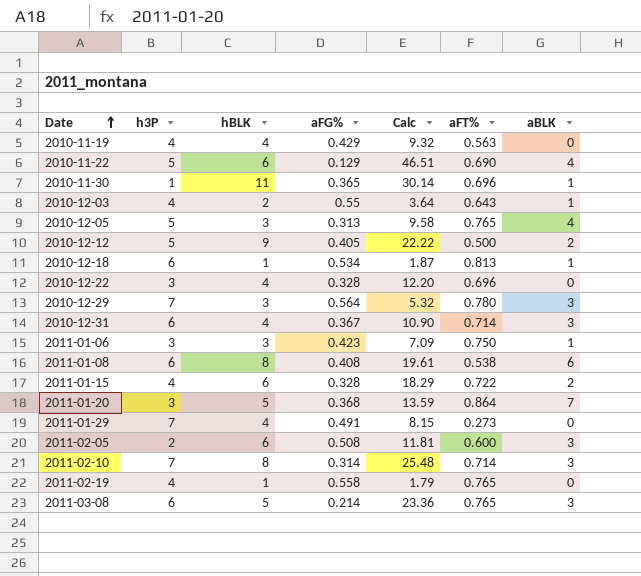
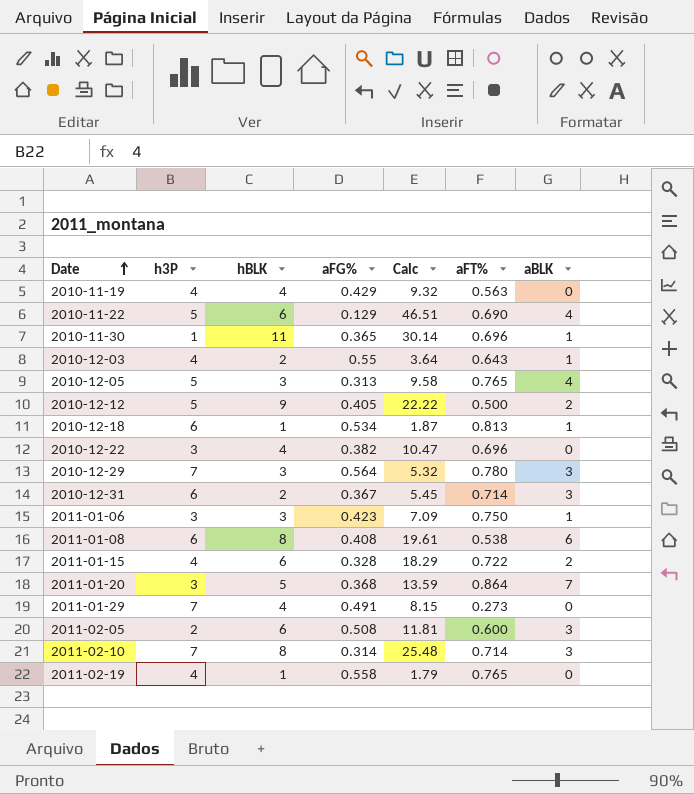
row 2011-03-08: 6 | 5 | 0.214 | 23.36 | 0.765 | 3 -> none
2010-12-22 | aFG%: 0.328 -> 0.382
2010-12-22 | Calc: 12.20 -> 10.47
2010-12-31 | hBLK: 4 -> 2
2010-12-31 | Calc: 10.90 -> 5.45

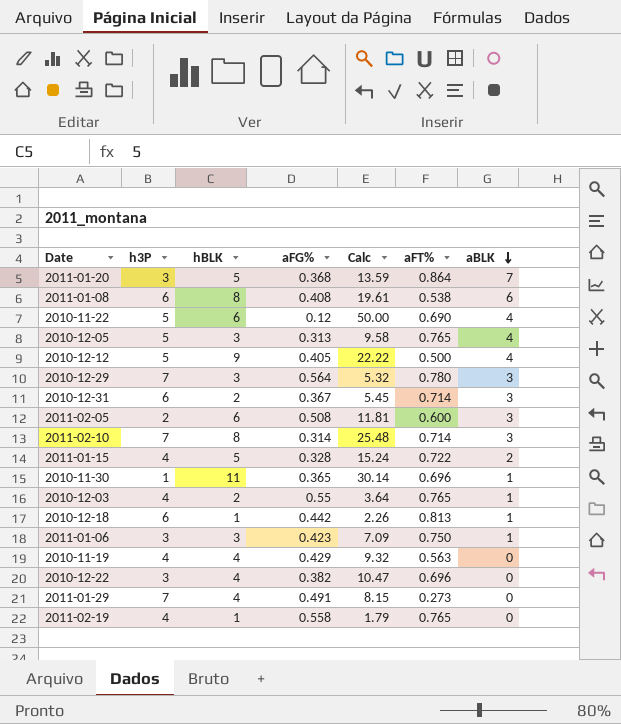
row order: Date ascending -> aBLK descending
2010-11-22 | aFG%: 0.129 -> 0.12
2010-11-22 | Calc: 46.51 -> 50.00
2010-12-12 | aBLK: 2 -> 4
2011-01-15 | hBLK: 6 -> 5
2011-01-15 | Calc: 18.29 -> 15.24
2010-12-03 | aFT%: 0.643 -> 0.765
2010-12-18 | aFG%: 0.534 -> 0.442
2010-12-18 | Calc: 1.87 -> 2.26

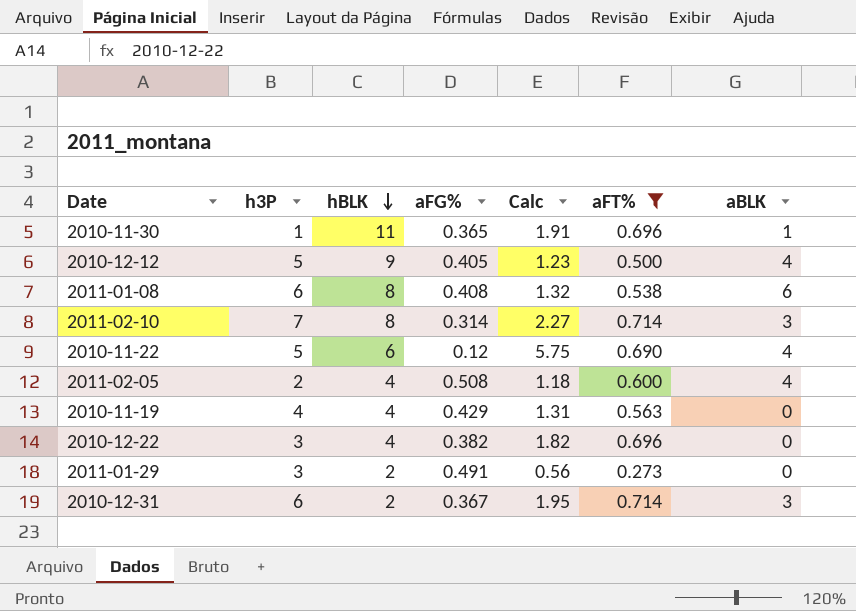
filter: none -> aFT% <= 0.714
row order: aBLK descending -> hBLK descending
column Calc | formula: [hBLK] / [aFG%] -> [aFT%] / [aFG%]
2011-02-05 | hBLK: 6 -> 4
2011-02-05 | aBLK: 3 -> 4
2011-01-29 | h3P: 7 -> 3
2011-01-29 | hBLK: 4 -> 2

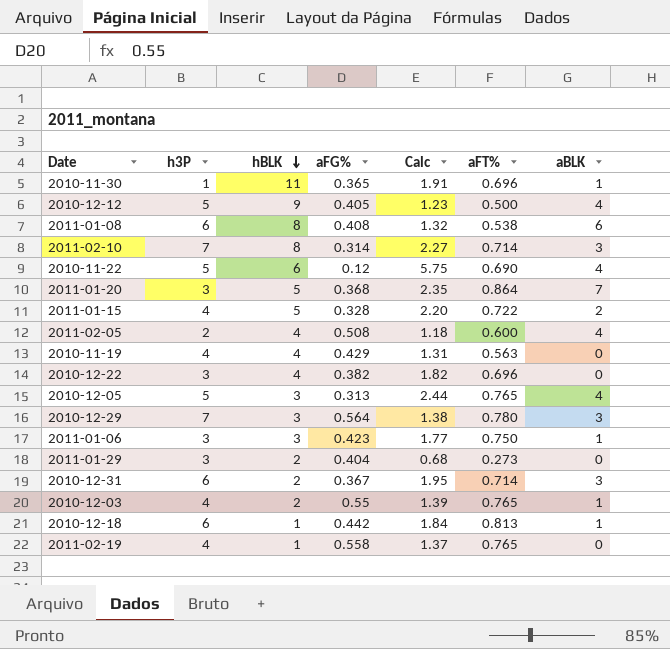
filter: aFT% <= 0.714 -> none
2011-01-29 | aFG%: 0.491 -> 0.404
2011-01-29 | Calc: 0.56 -> 0.68

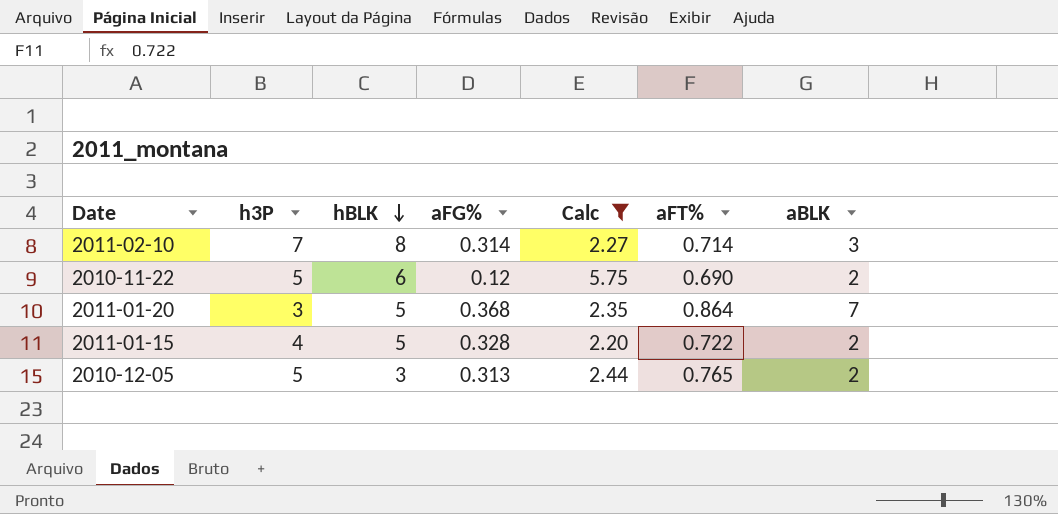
filter: none -> Calc >= 2.20
2010-11-22 | aBLK: 4 -> 2
2010-12-05 | aBLK: 4 -> 2

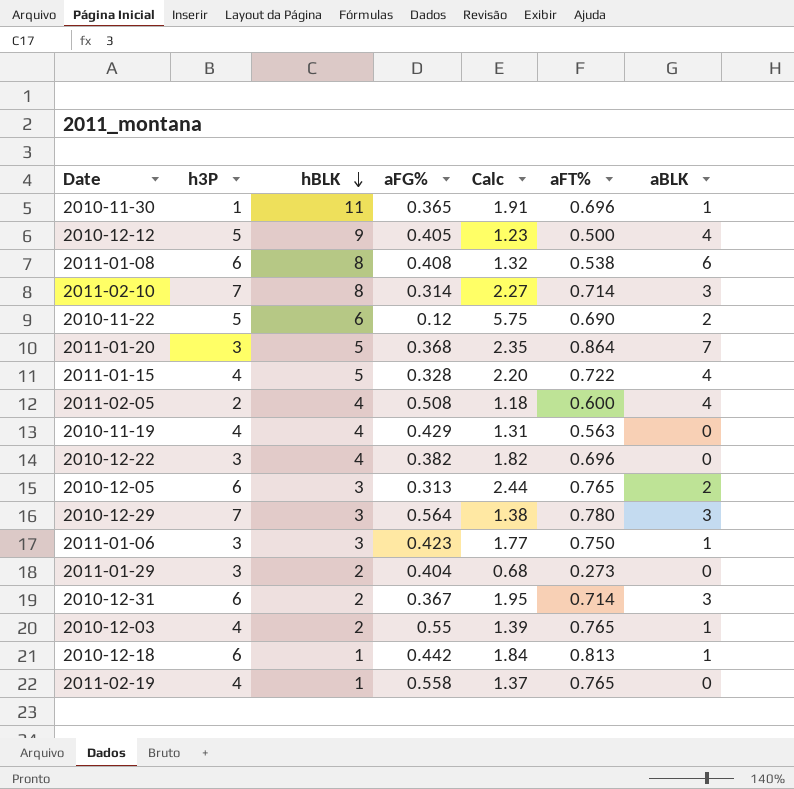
filter: Calc >= 2.20 -> none
2011-01-15 | aBLK: 2 -> 4
2010-12-05 | h3P: 5 -> 6

